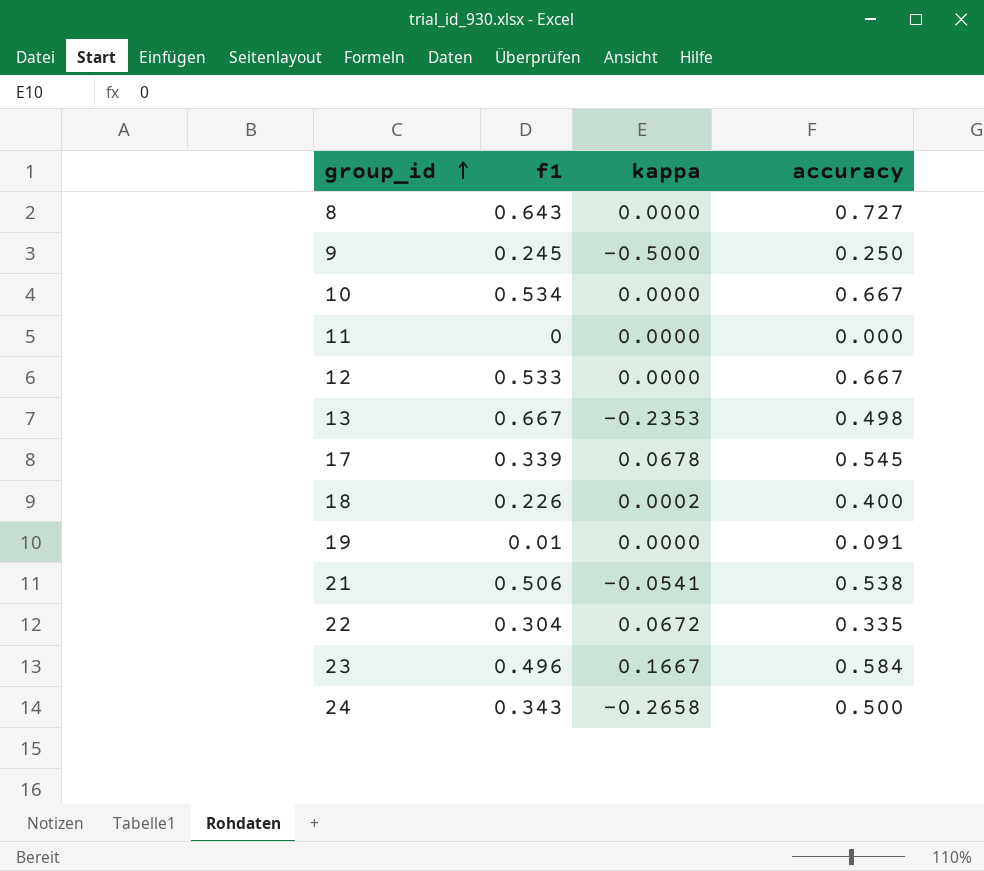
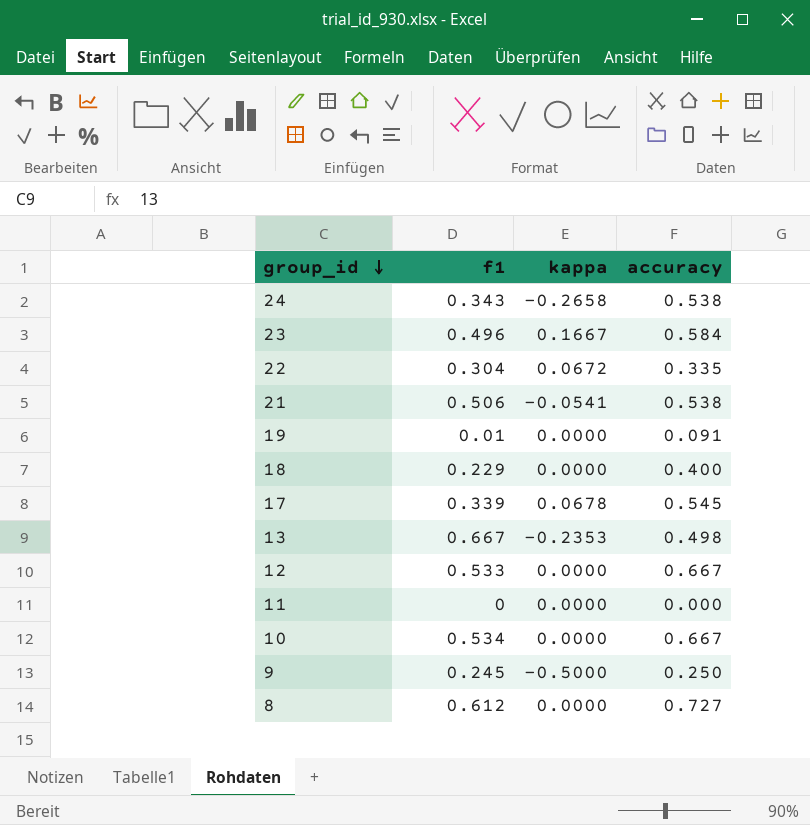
row order: group_id ascending -> group_id descending
24 | accuracy: 0.500 -> 0.538
18 | f1: 0.226 -> 0.229
18 | kappa: 0.0002 -> 0.0000
8 | f1: 0.643 -> 0.612

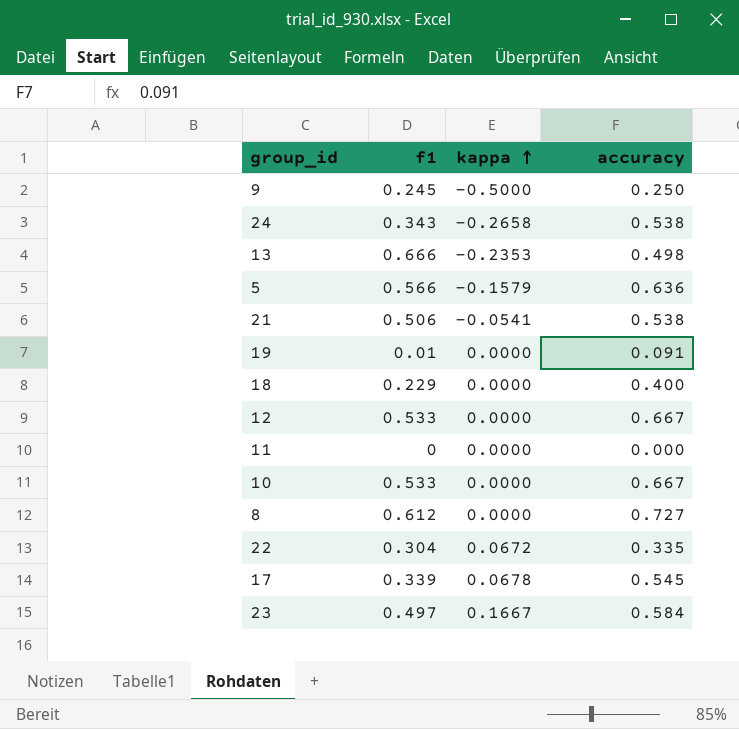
row order: group_id descending -> kappa ascending
13 | f1: 0.667 -> 0.666
row 5: none -> 0.566 | -0.1579 | 0.636
10 | f1: 0.534 -> 0.533
23 | f1: 0.496 -> 0.497

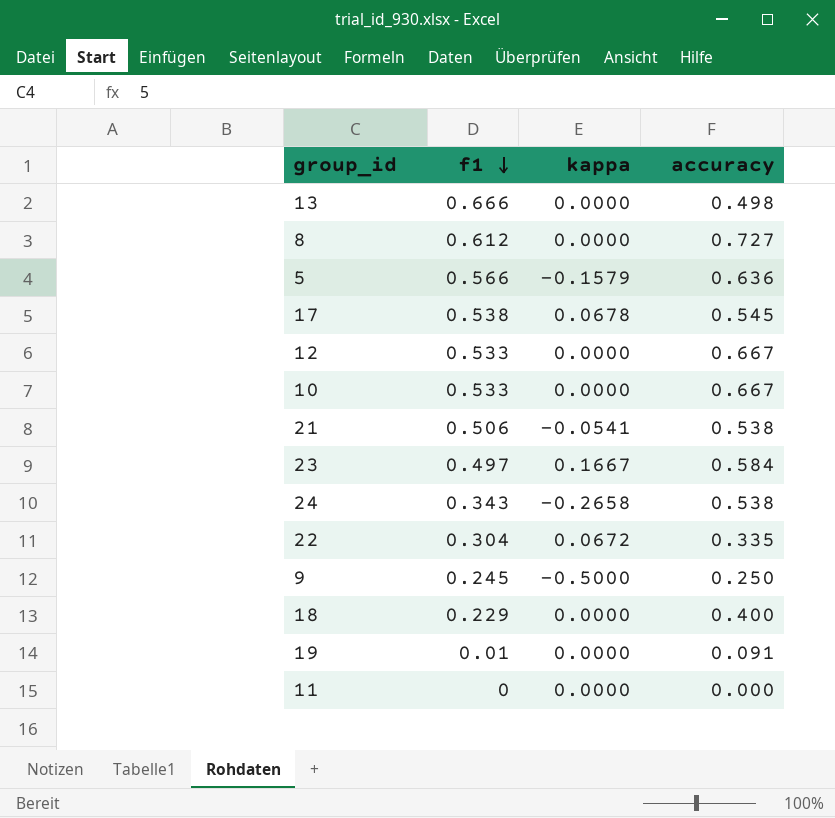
row order: kappa ascending -> f1 descending
13 | kappa: -0.2353 -> 0.0000
17 | f1: 0.339 -> 0.538

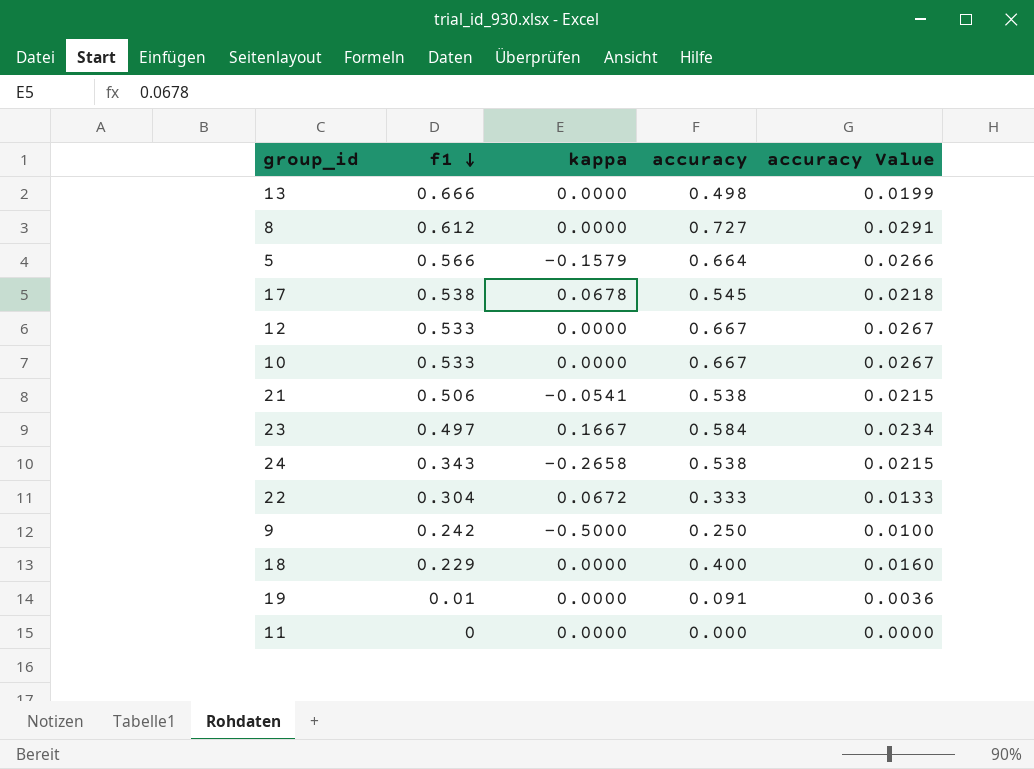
column accuracy Value | formula: none -> [accuracy] * 0.04
5 | accuracy: 0.636 -> 0.664
22 | accuracy: 0.335 -> 0.333
9 | f1: 0.245 -> 0.242

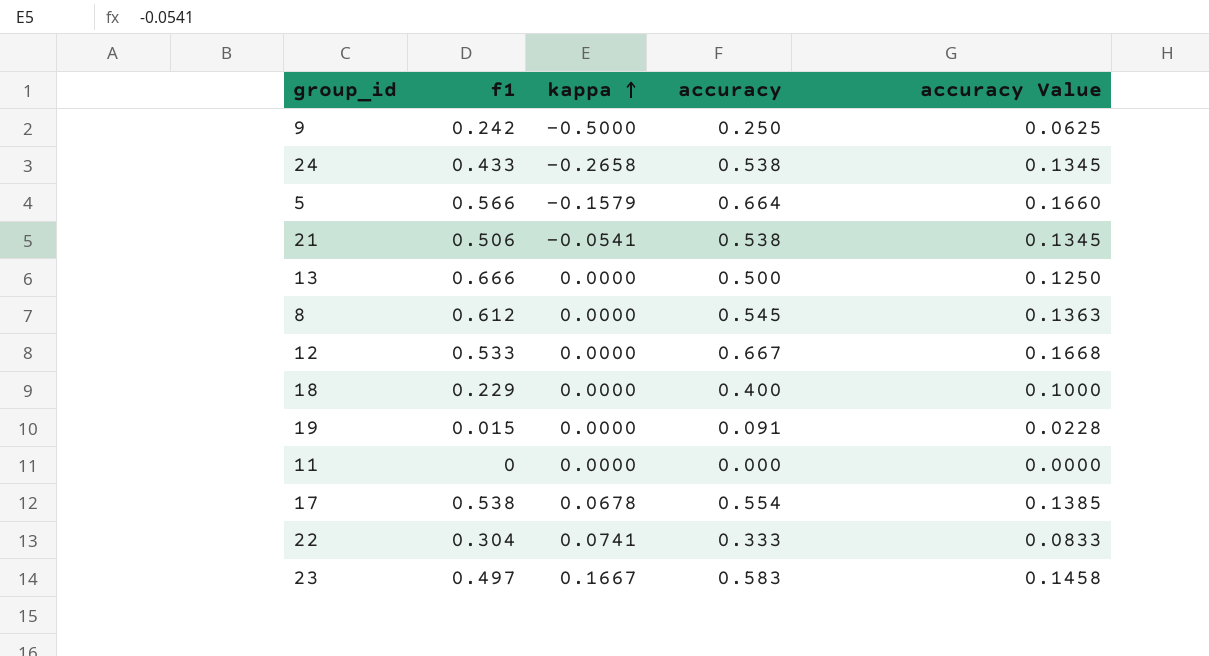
row order: f1 descending -> kappa ascending
column accuracy Value | formula: [accuracy] * 0.04 -> [accuracy] * 0.25
row 10: 0.533 | 0.0000 | 0.667 | 0.0267 -> none
24 | f1: 0.343 -> 0.433
13 | accuracy: 0.498 -> 0.500
8 | accuracy: 0.727 -> 0.545
19 | f1: 0.01 -> 0.015
17 | accuracy: 0.545 -> 0.554
22 | kappa: 0.0672 -> 0.0741
23 | accuracy: 0.584 -> 0.583

